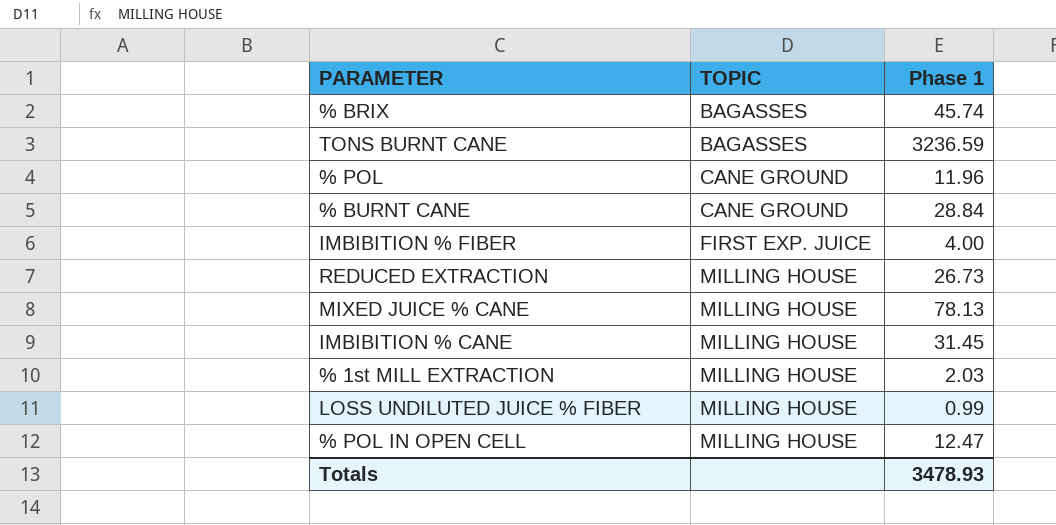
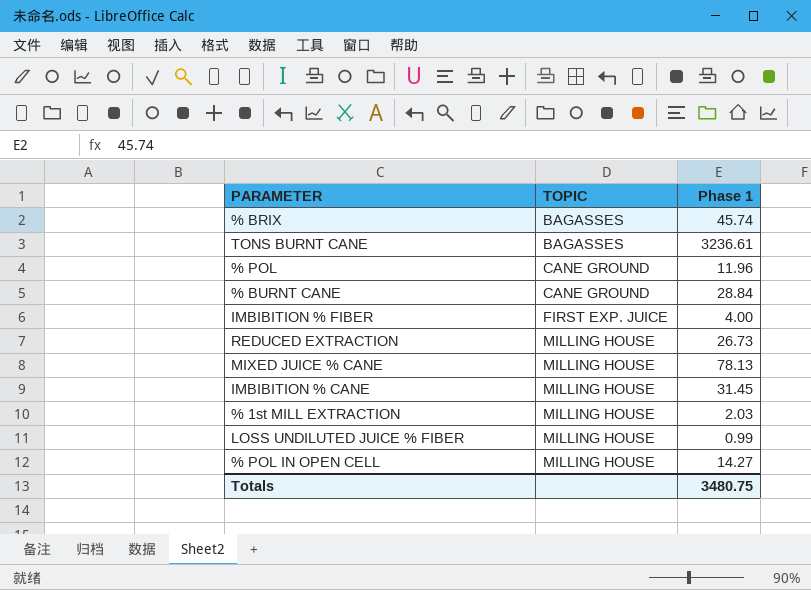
TONS BURNT CANE | Phase 1: 3236.59 -> 3236.61
% POL IN OPEN CELL | Phase 1: 12.47 -> 14.27
Totals | Phase 1: 3478.93 -> 3480.75

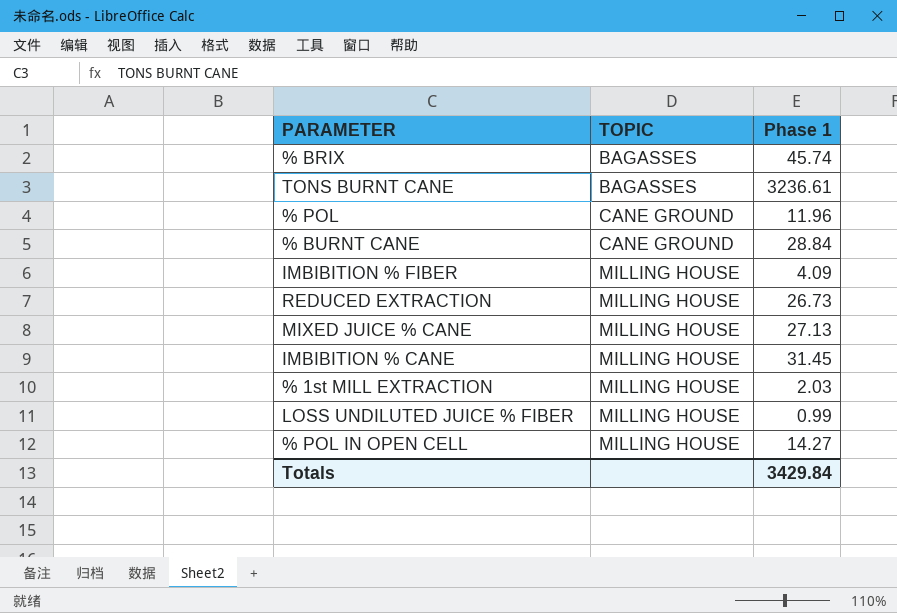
IMBIBITION % FIBER | TOPIC: FIRST EXP. JUICE -> MILLING HOUSE
IMBIBITION % FIBER | Phase 1: 4.00 -> 4.09
MIXED JUICE % CANE | Phase 1: 78.13 -> 27.13
Totals | Phase 1: 3480.75 -> 3429.84

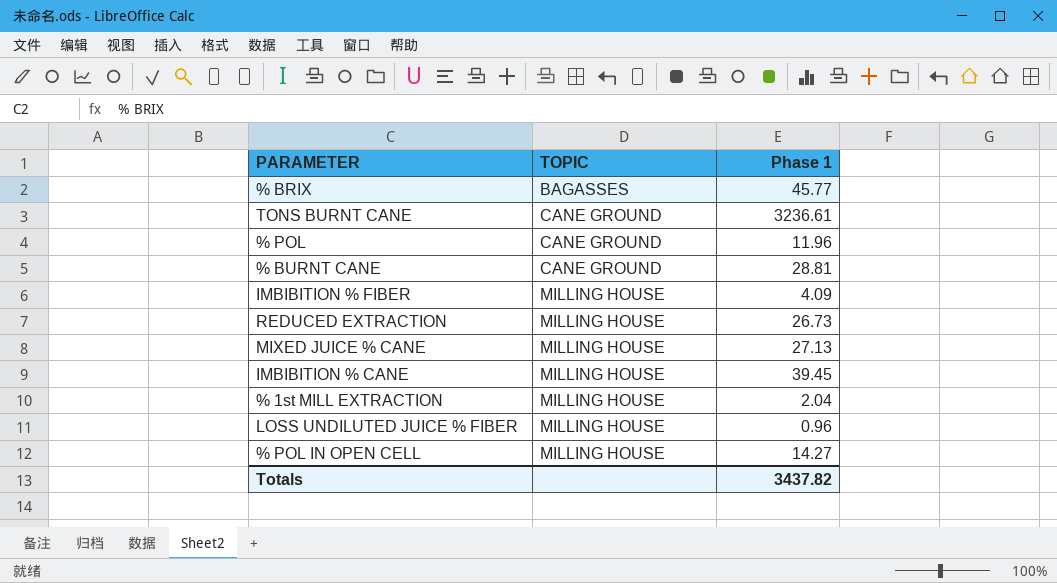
% BRIX | Phase 1: 45.74 -> 45.77
TONS BURNT CANE | TOPIC: BAGASSES -> CANE GROUND
% BURNT CANE | Phase 1: 28.84 -> 28.81
IMBIBITION % CANE | Phase 1: 31.45 -> 39.45
% 1st MILL EXTRACTION | Phase 1: 2.03 -> 2.04
LOSS UNDILUTED JUICE % FIBER | Phase 1: 0.99 -> 0.96
Totals | Phase 1: 3429.84 -> 3437.82

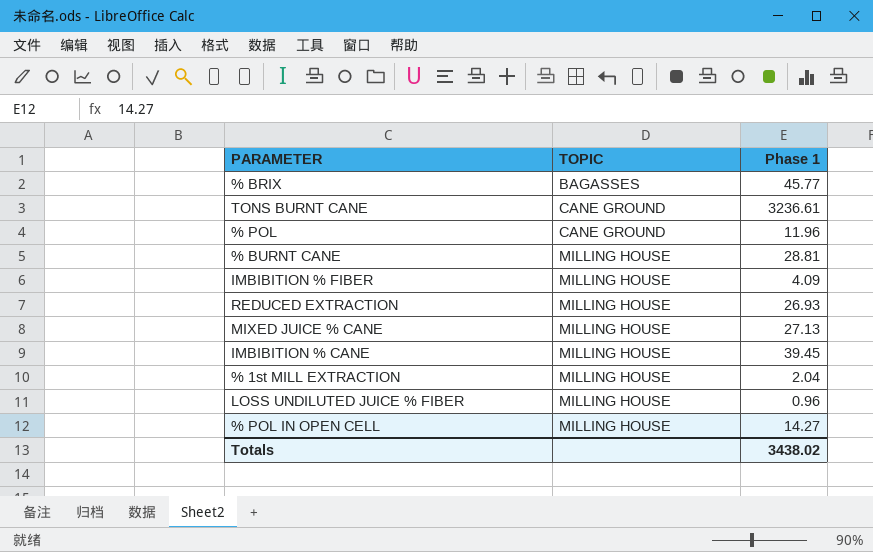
% BURNT CANE | TOPIC: CANE GROUND -> MILLING HOUSE
REDUCED EXTRACTION | Phase 1: 26.73 -> 26.93
Totals | Phase 1: 3437.82 -> 3438.02

